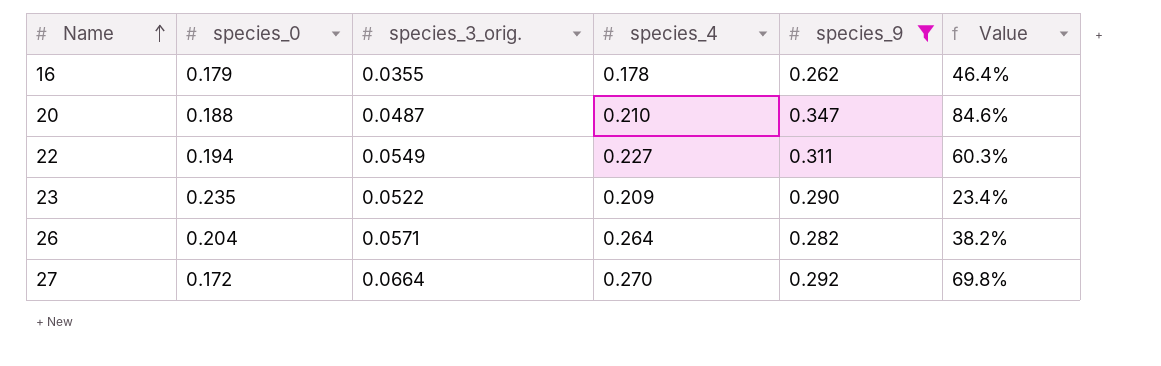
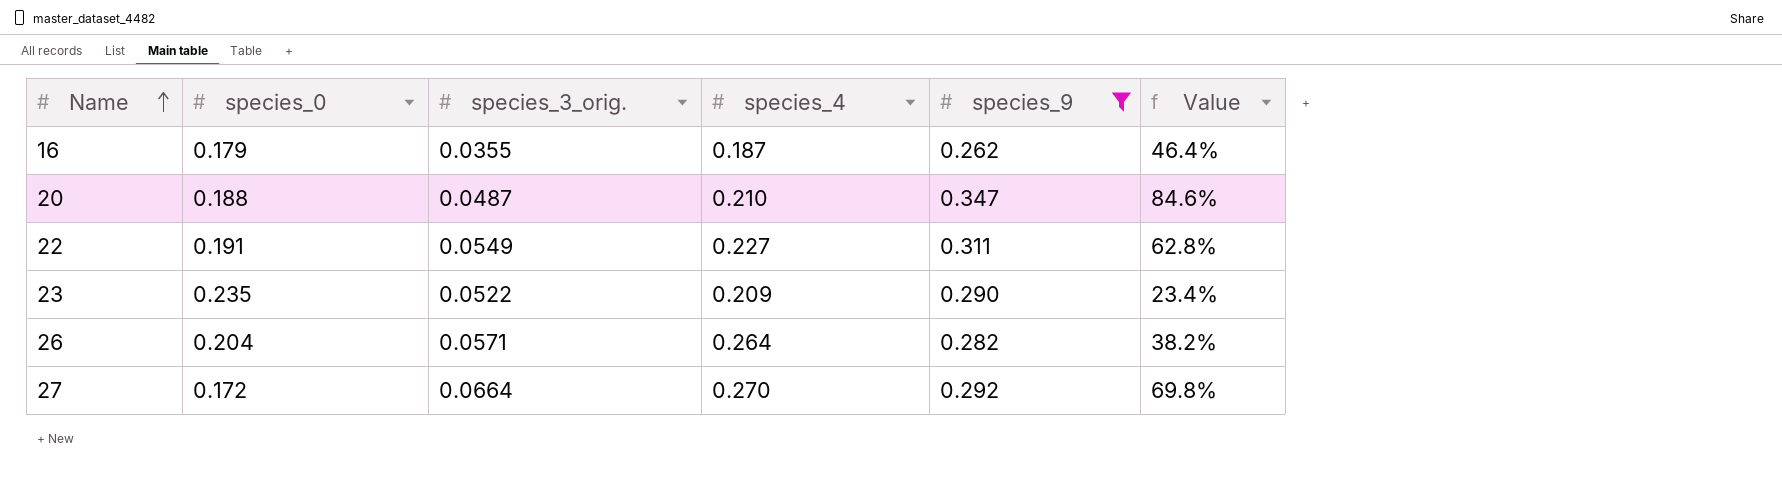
16 | species_4: 0.178 -> 0.187
22 | species_0: 0.194 -> 0.191
22 | Value: 60.3% -> 62.8%

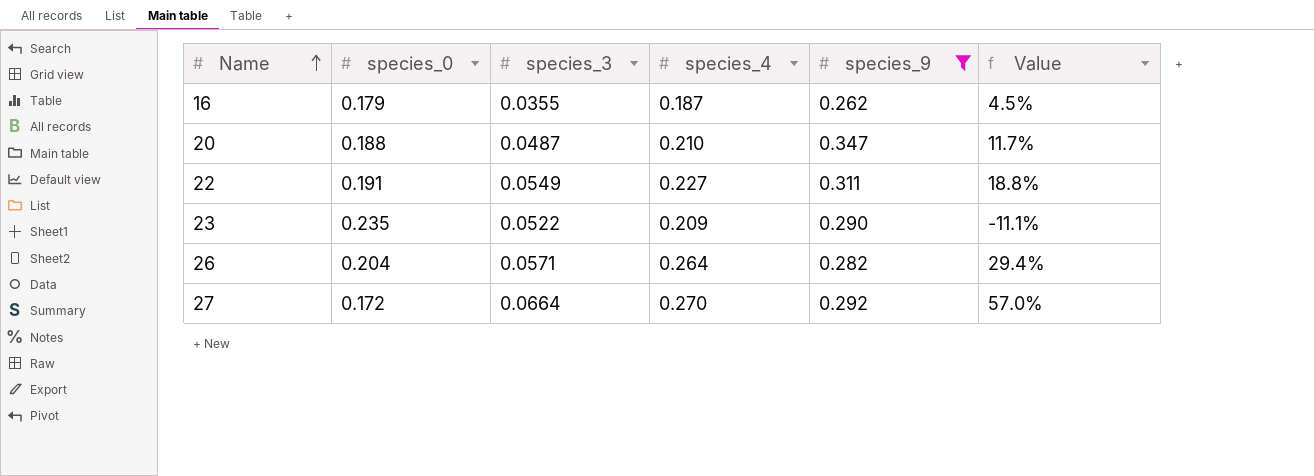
column name: species_3_orig. -> species_3
column Value | formula: ([species_9] - [species_0]) / [species_0] -> ([species_4] - [species_0]) / [species_0]

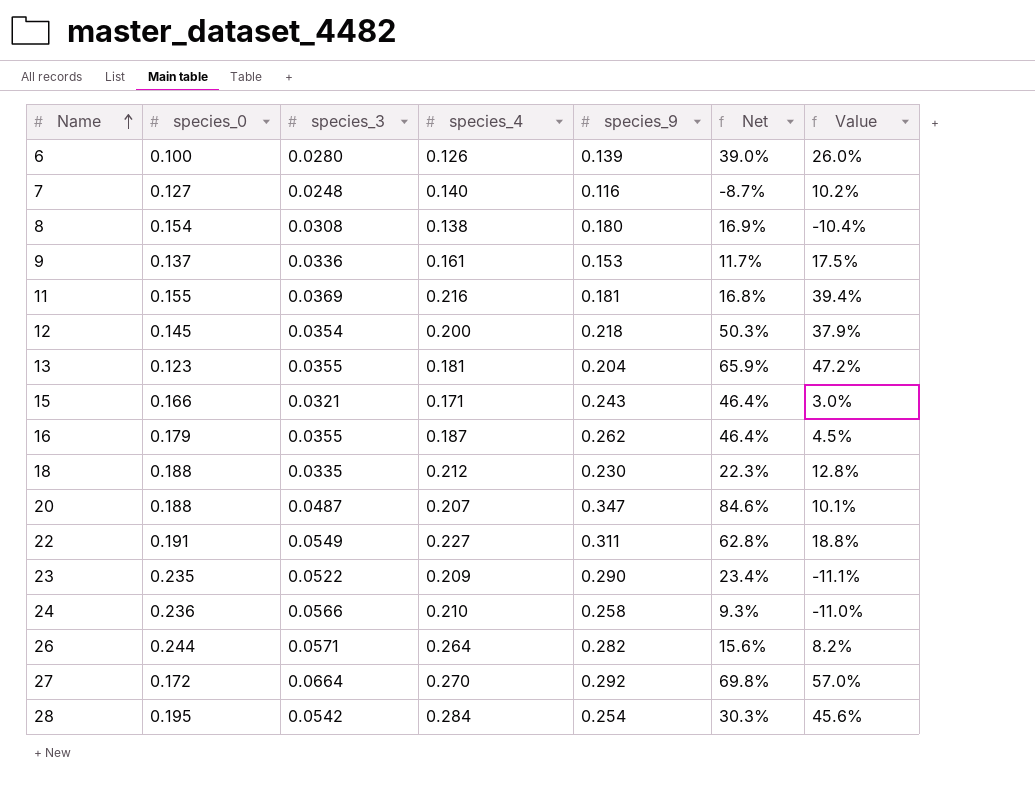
filter: species_9 >= 0.262 -> none
column Net | formula: none -> ([species_9] - [species_0]) / [species_0]
20 | species_4: 0.210 -> 0.207
20 | Value: 11.7% -> 10.1%
26 | species_0: 0.204 -> 0.244
26 | Value: 29.4% -> 8.2%

